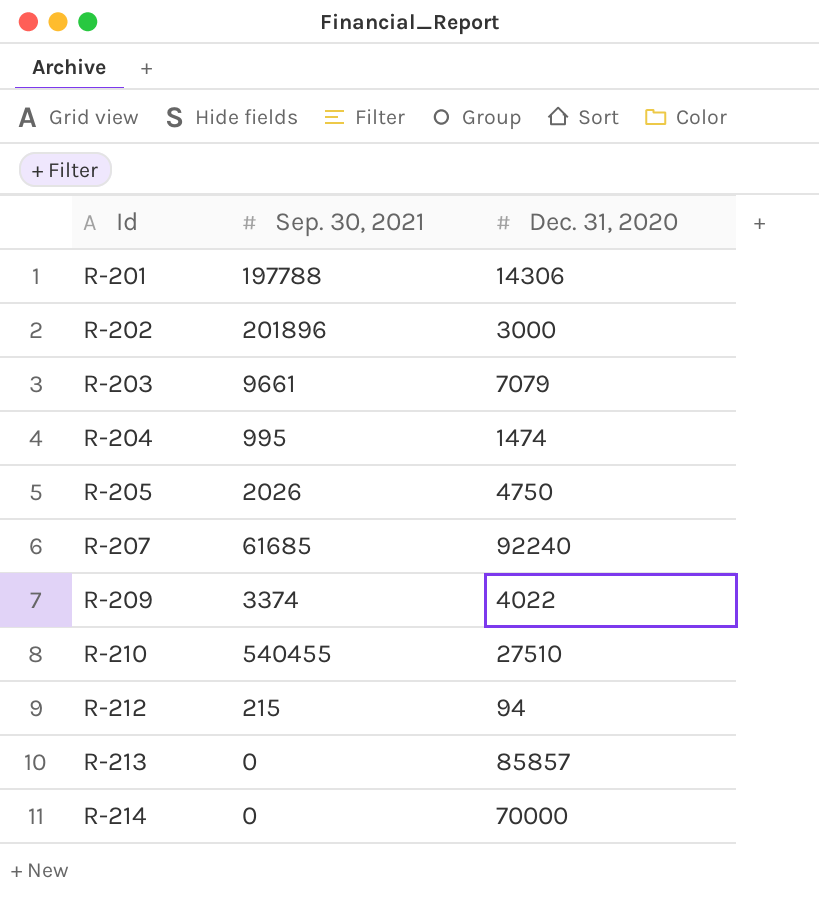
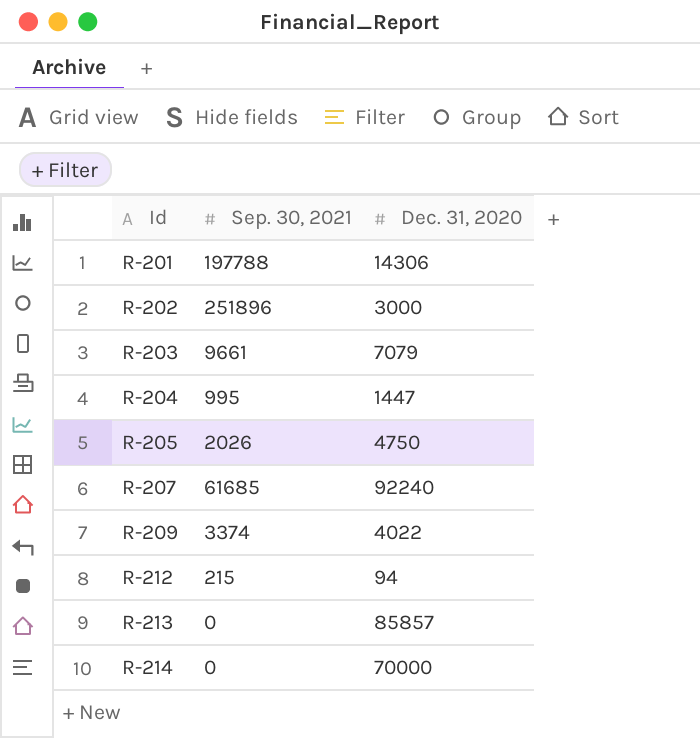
row R-210: 540455 | 27510 -> none
R-202 | Sep. 30, 2021: 201896 -> 251896
R-204 | Dec. 31, 2020: 1474 -> 1447

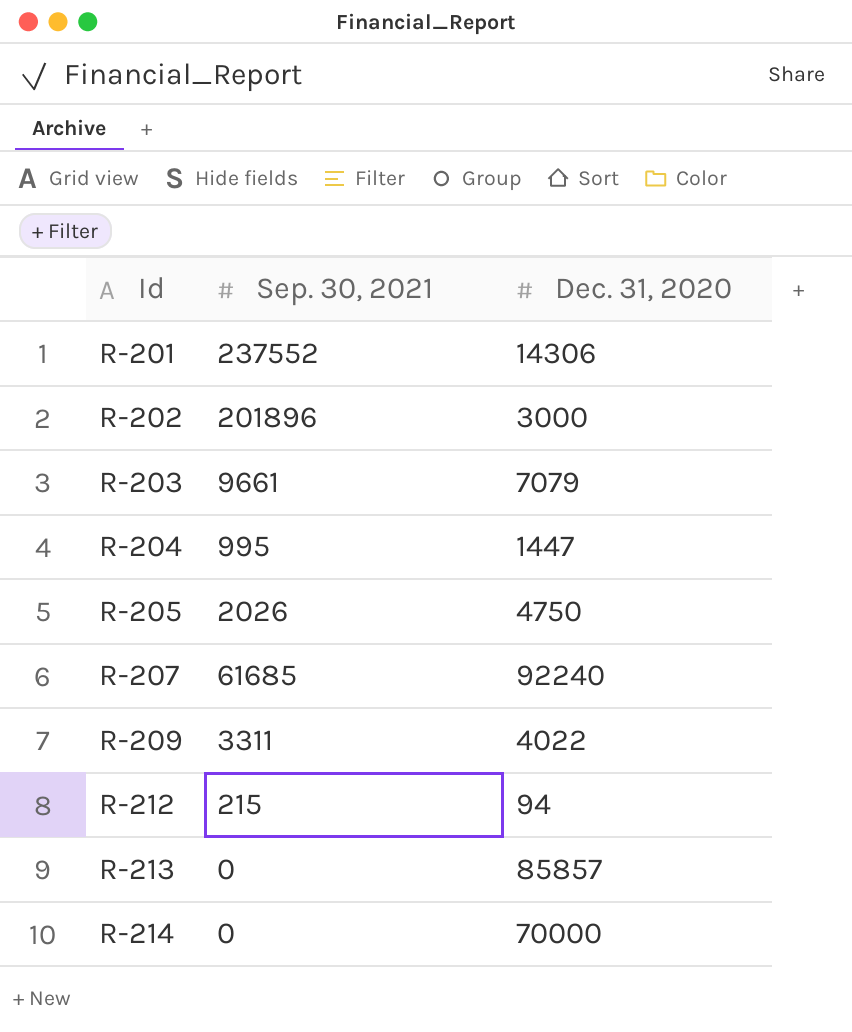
R-201 | Sep. 30, 2021: 197788 -> 237552
R-202 | Sep. 30, 2021: 251896 -> 201896
R-209 | Sep. 30, 2021: 3374 -> 3311

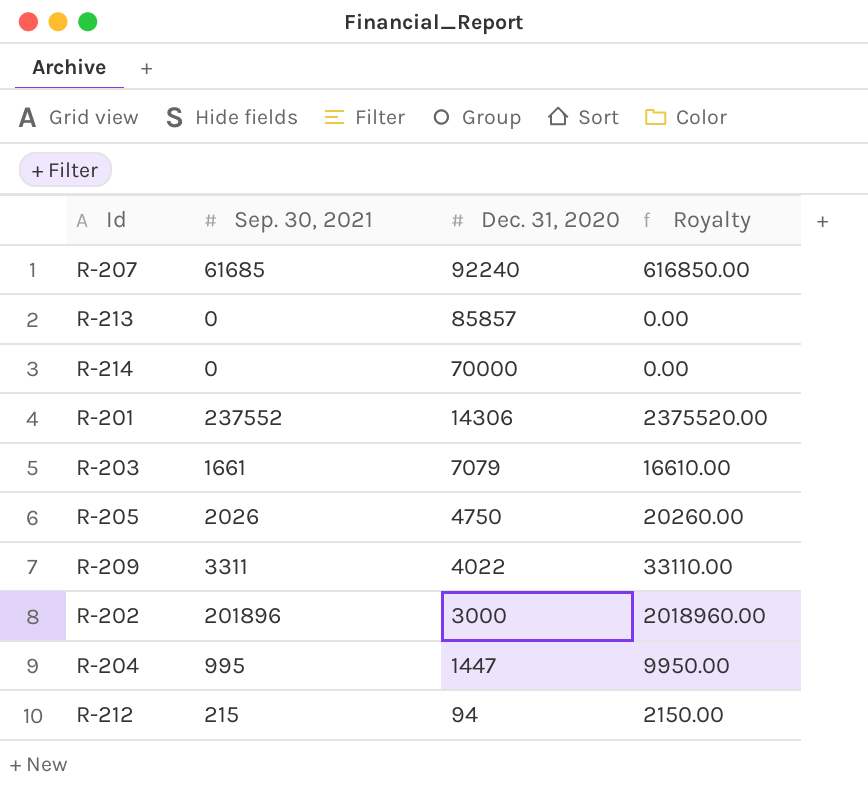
row order: Id ascending -> Dec. 31, 2020 descending
column Royalty | formula: none -> [Sep. 30, 2021] * 10
R-203 | Sep. 30, 2021: 9661 -> 1661

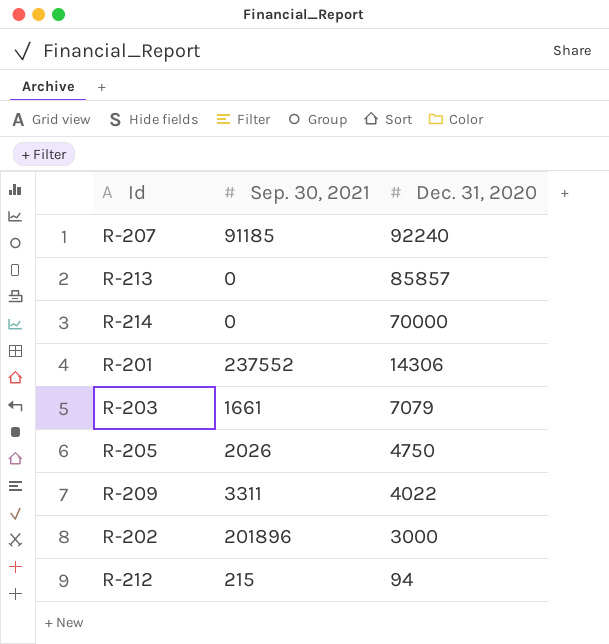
column Royalty | formula: [Sep. 30, 2021] * 10 -> none
row R-204: 995 | 1447 | 9950.00 -> none
R-207 | Sep. 30, 2021: 61685 -> 91185

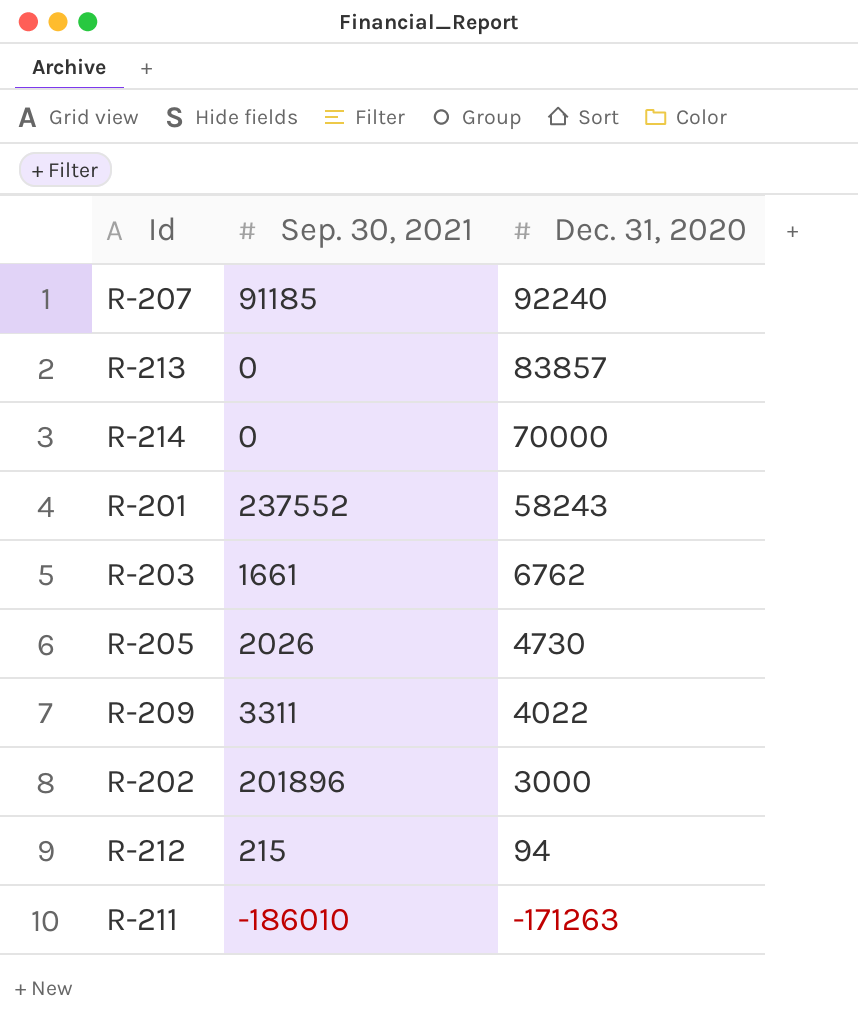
R-213 | Dec. 31, 2020: 85857 -> 83857
R-201 | Dec. 31, 2020: 14306 -> 58243
R-203 | Dec. 31, 2020: 7079 -> 6762
R-205 | Dec. 31, 2020: 4750 -> 4730
row R-211: none -> -186010 | -171263

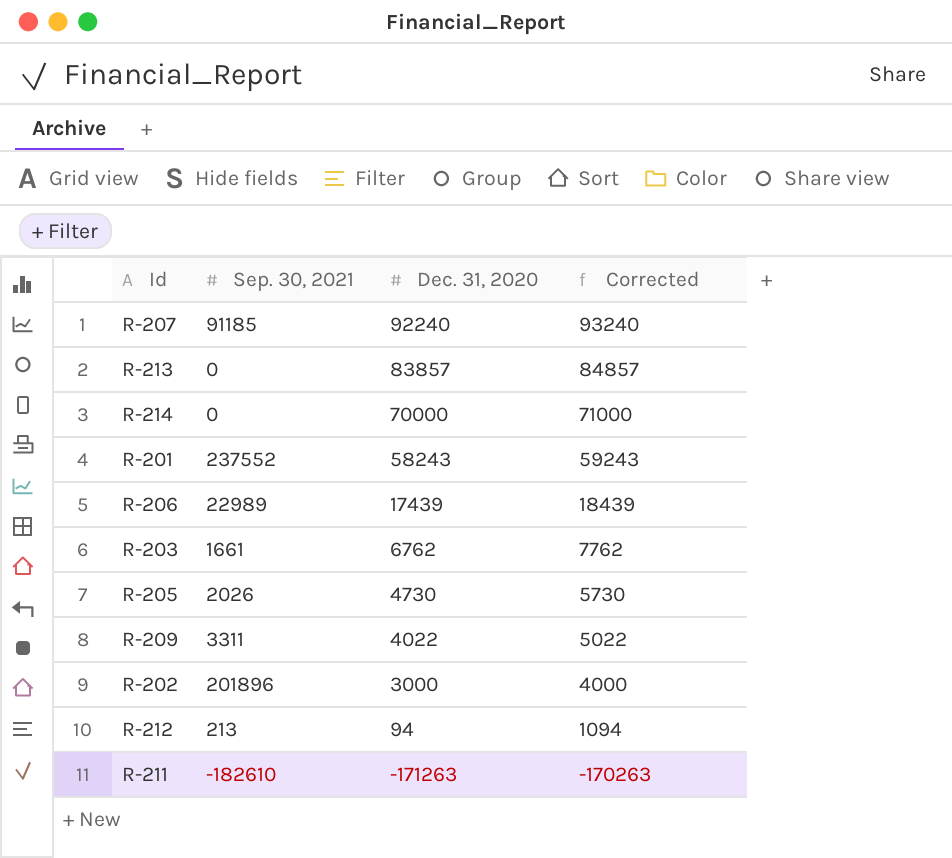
column Corrected | formula: none -> [Dec. 31, 2020] + 1000
row R-206: none -> 22989 | 17439 | 18439
R-212 | Sep. 30, 2021: 215 -> 213
R-211 | Sep. 30, 2021: -186010 -> -182610

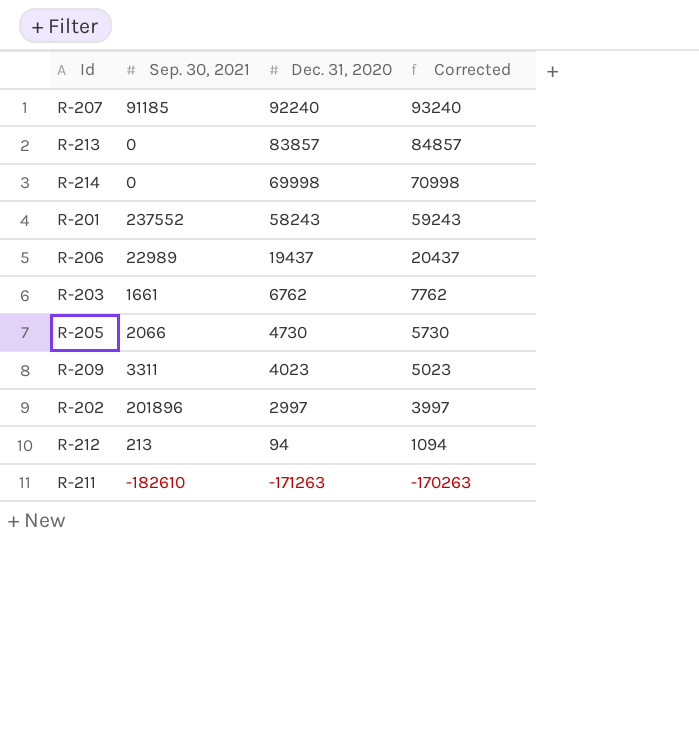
R-214 | Dec. 31, 2020: 70000 -> 69998
R-214 | Corrected: 71000 -> 70998
R-206 | Dec. 31, 2020: 17439 -> 19437
R-206 | Corrected: 18439 -> 20437
R-205 | Sep. 30, 2021: 2026 -> 2066
R-209 | Dec. 31, 2020: 4022 -> 4023
R-209 | Corrected: 5022 -> 5023
R-202 | Dec. 31, 2020: 3000 -> 2997
R-202 | Corrected: 4000 -> 3997

